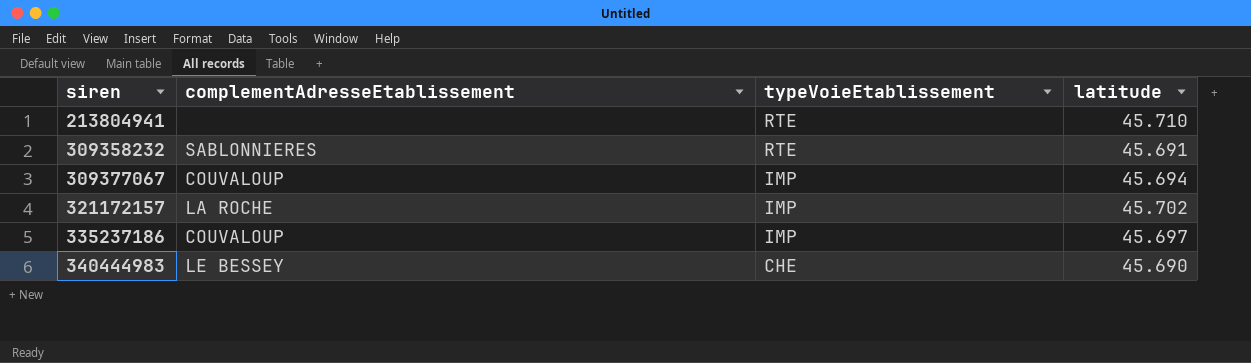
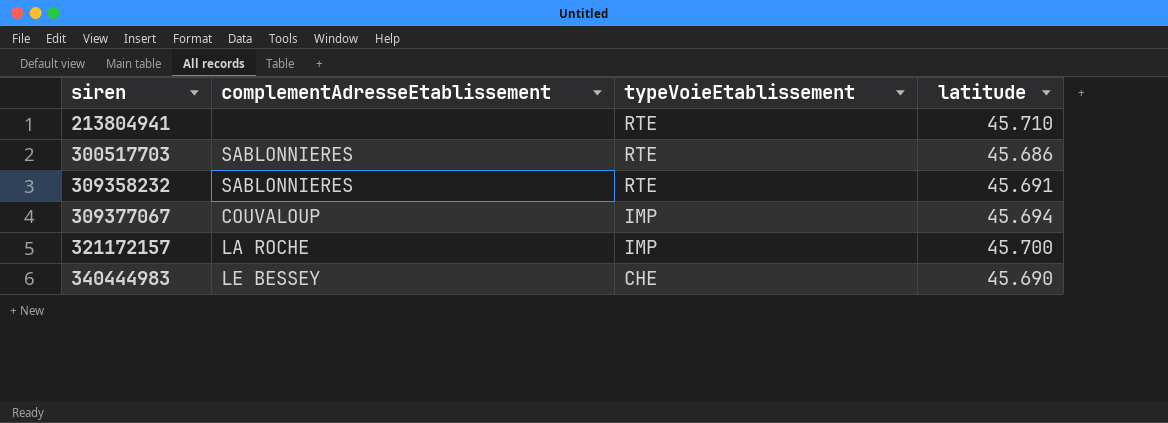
row 335237186: COUVALOUP | IMP | 45.697 -> none
row 300517703: none -> SABLONNIERES | RTE | 45.686
321172157 | latitude: 45.702 -> 45.700

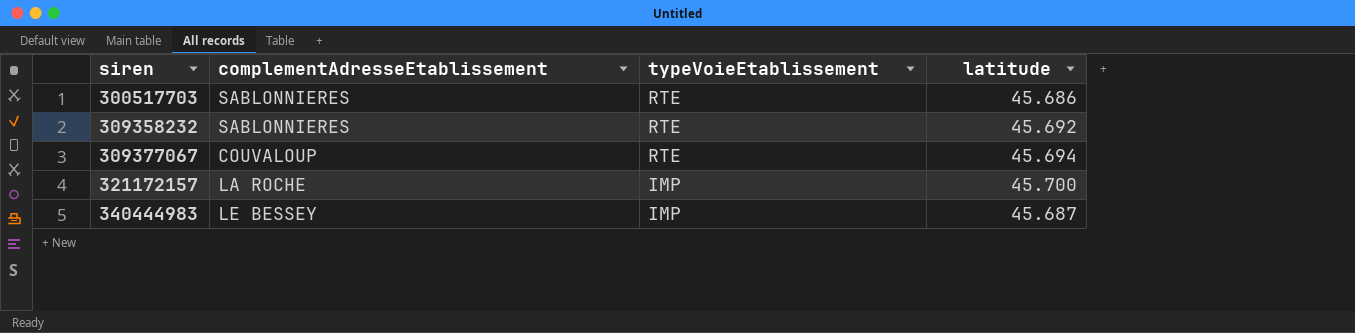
row 213804941: none | RTE | 45.710 -> none
309358232 | latitude: 45.691 -> 45.692
309377067 | typeVoieEtablissement: IMP -> RTE
340444983 | typeVoieEtablissement: CHE -> IMP
340444983 | latitude: 45.690 -> 45.687

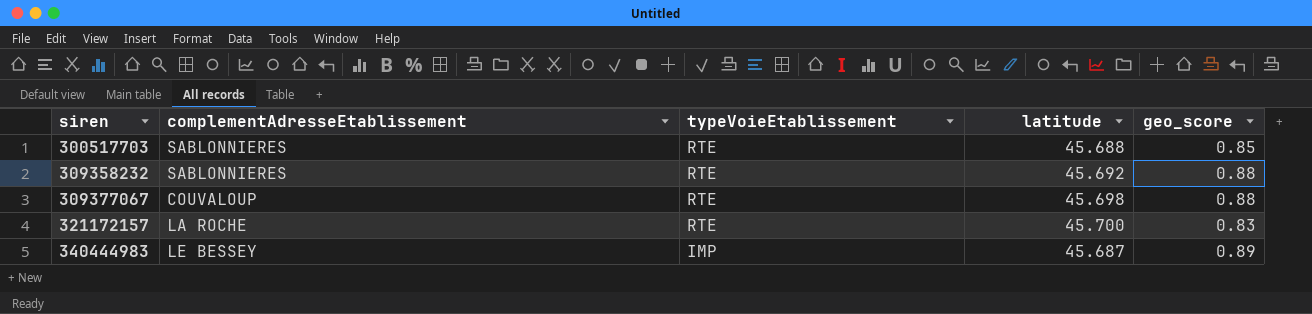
column geo_score | position: none -> 5
300517703 | latitude: 45.686 -> 45.688
309377067 | latitude: 45.694 -> 45.698
321172157 | typeVoieEtablissement: IMP -> RTE

